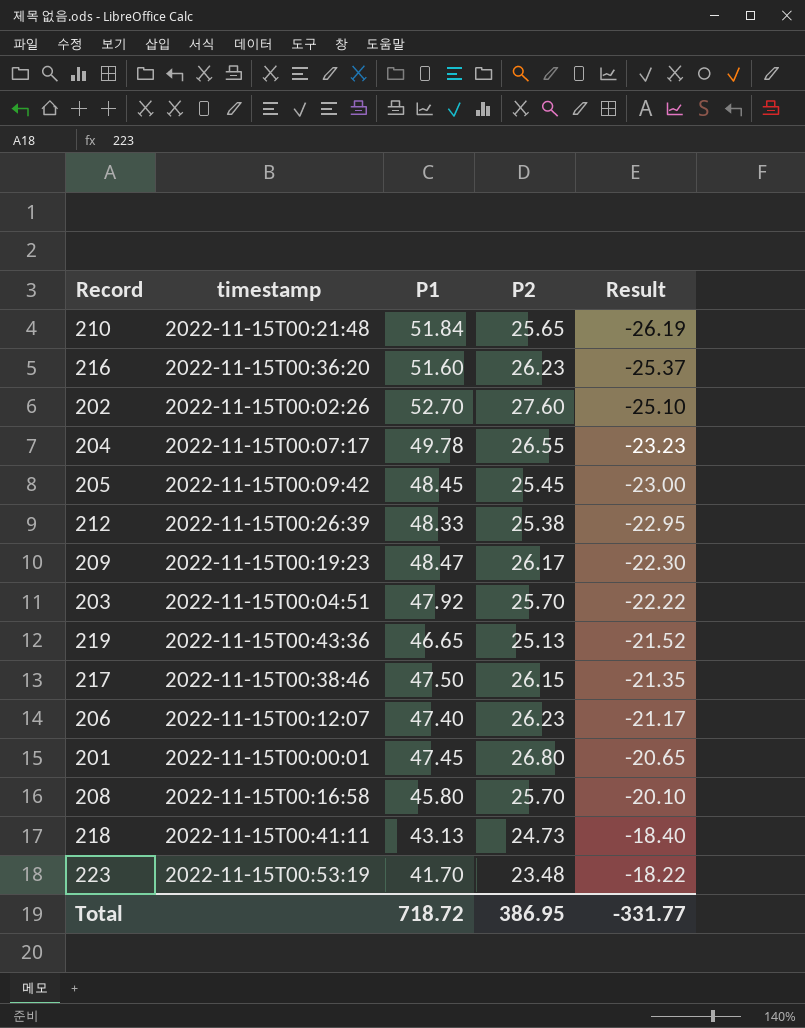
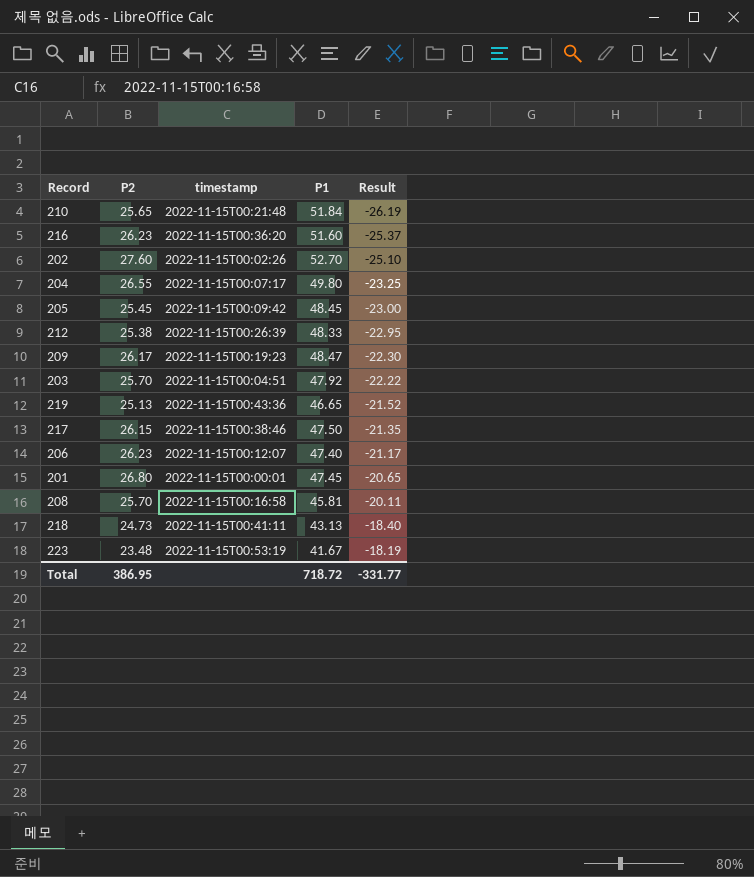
column P2 | position: 4 -> 2
204 | P1: 49.78 -> 49.80
204 | Result: -23.23 -> -23.25
208 | P1: 45.80 -> 45.81
208 | Result: -20.10 -> -20.11
223 | P1: 41.70 -> 41.67
223 | Result: -18.22 -> -18.19

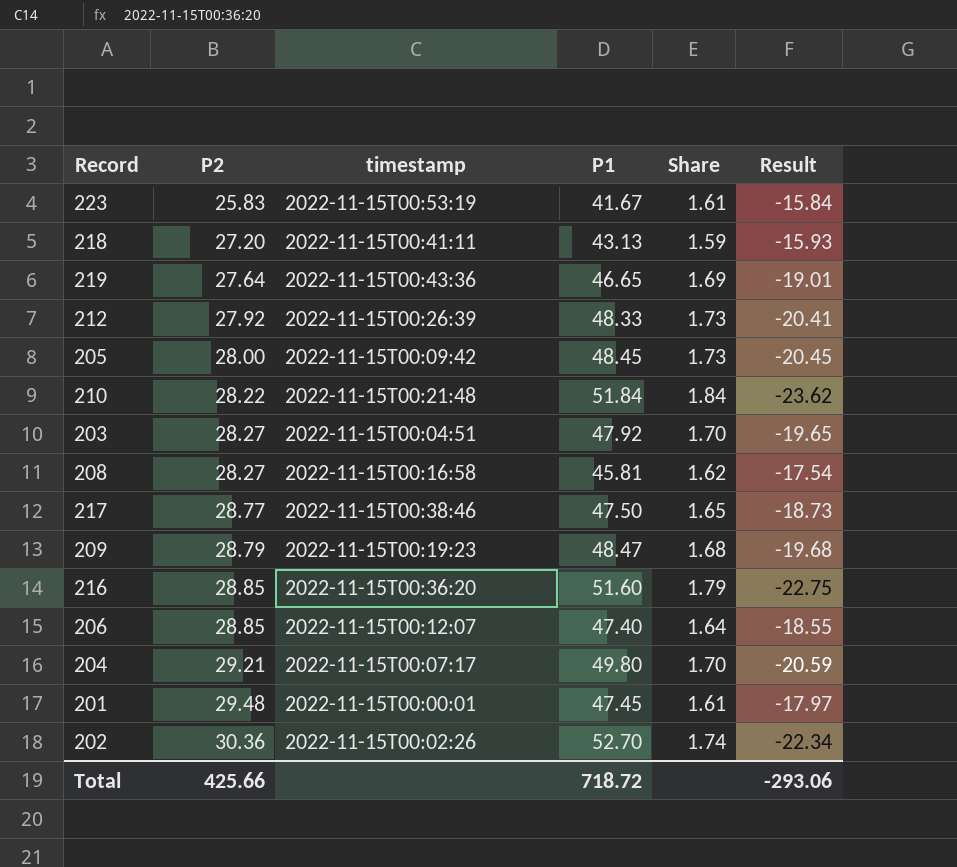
row order: Result ascending -> P2 ascending
column Share | formula: none -> [P1] / [P2]
223 | P2: 23.48 -> 25.83
223 | Result: -18.19 -> -15.84
218 | P2: 24.73 -> 27.20
218 | Result: -18.40 -> -15.93
219 | P2: 25.13 -> 27.64
219 | Result: -21.52 -> -19.01
212 | P2: 25.38 -> 27.92
212 | Result: -22.95 -> -20.41
205 | P2: 25.45 -> 28.00
205 | Result: -23.00 -> -20.45
210 | P2: 25.65 -> 28.22
210 | Result: -26.19 -> -23.62
203 | P2: 25.70 -> 28.27
203 | Result: -22.22 -> -19.65
208 | P2: 25.70 -> 28.27
208 | Result: -20.11 -> -17.54
217 | P2: 26.15 -> 28.77
217 | Result: -21.35 -> -18.73
209 | P2: 26.17 -> 28.79
209 | Result: -22.30 -> -19.68
216 | P2: 26.23 -> 28.85
216 | Result: -25.37 -> -22.75
206 | P2: 26.23 -> 28.85
206 | Result: -21.17 -> -18.55
204 | P2: 26.55 -> 29.21
204 | Result: -23.25 -> -20.59
201 | P2: 26.80 -> 29.48
201 | Result: -20.65 -> -17.97
202 | P2: 27.60 -> 30.36
202 | Result: -25.10 -> -22.34
Total | P2: 386.95 -> 425.66
Total | Result: -331.77 -> -293.06

